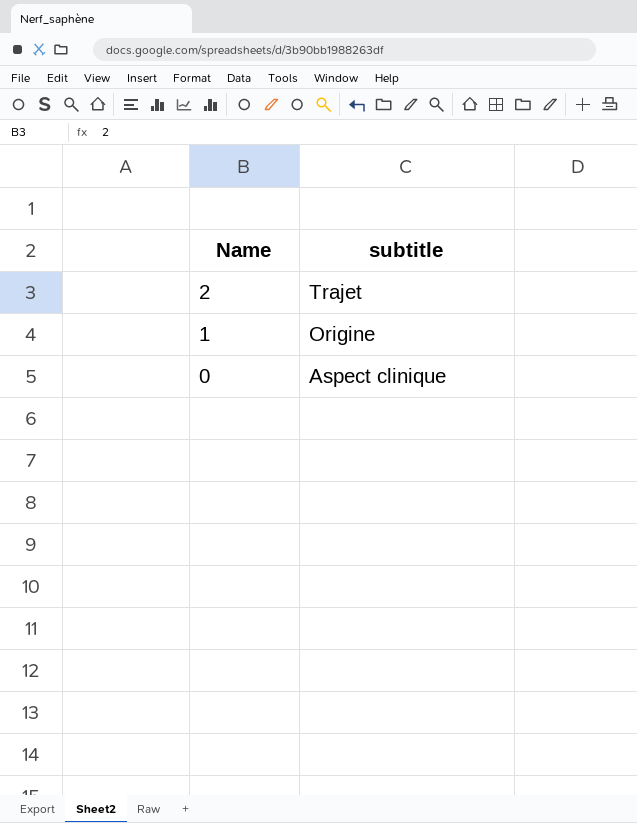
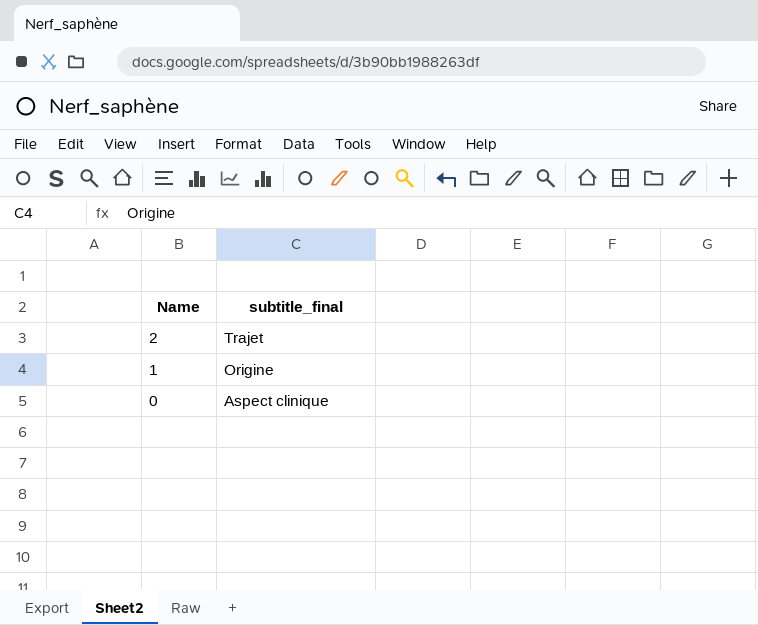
column name: subtitle -> subtitle_final

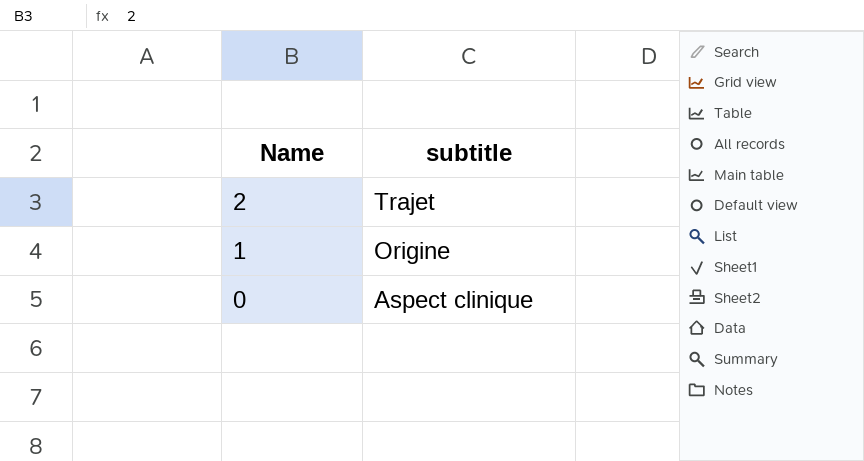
column name: subtitle_final -> subtitle

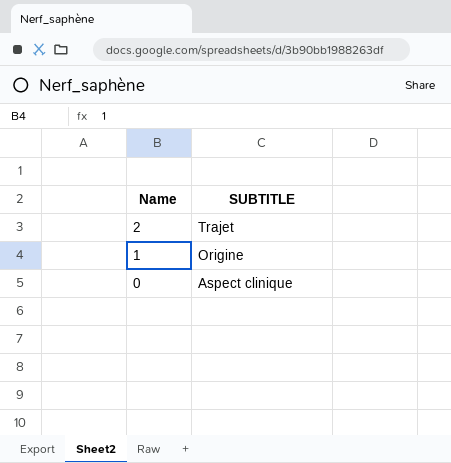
column name: subtitle -> SUBTITLE

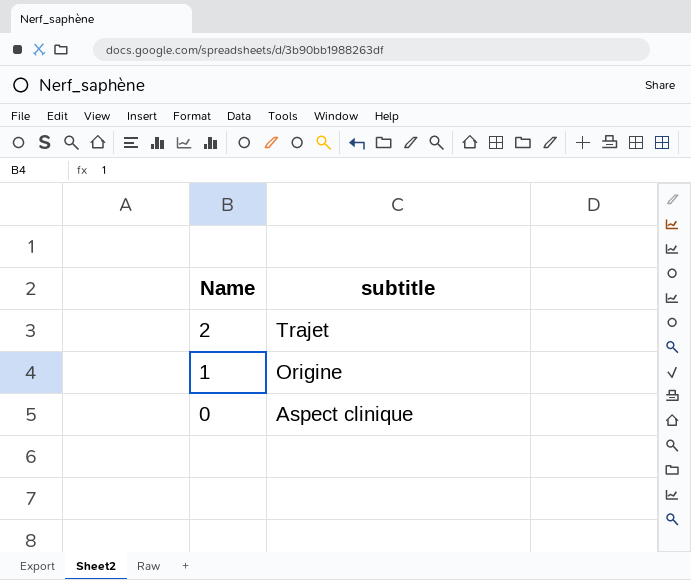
column name: SUBTITLE -> subtitle

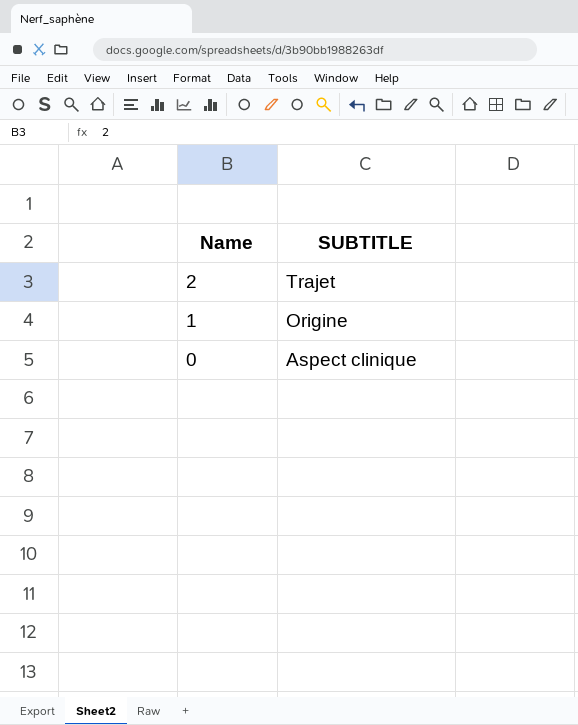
column name: subtitle -> SUBTITLE

